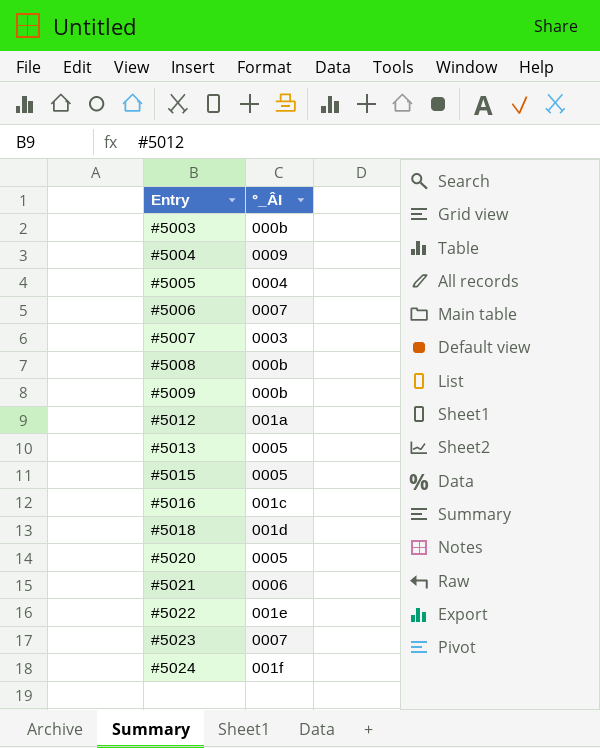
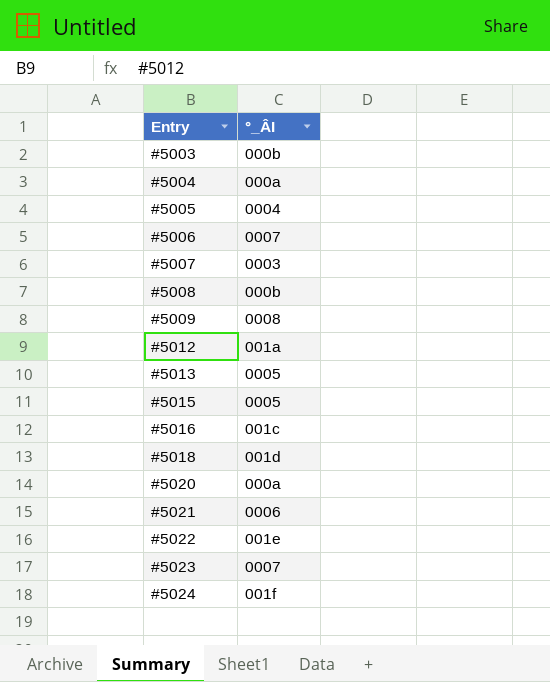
#5004 | °_ÂI: 0009 -> 000a
#5009 | °_ÂI: 000b -> 0008
#5020 | °_ÂI: 0005 -> 000a

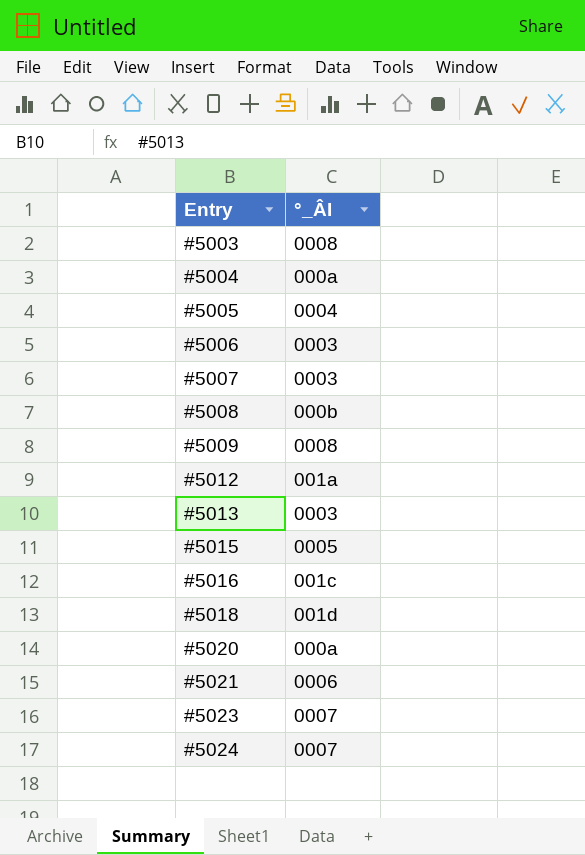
row #5022: 001e -> none
#5003 | °_ÂI: 000b -> 0008
#5006 | °_ÂI: 0007 -> 0003
#5013 | °_ÂI: 0005 -> 0003
#5024 | °_ÂI: 001f -> 0007

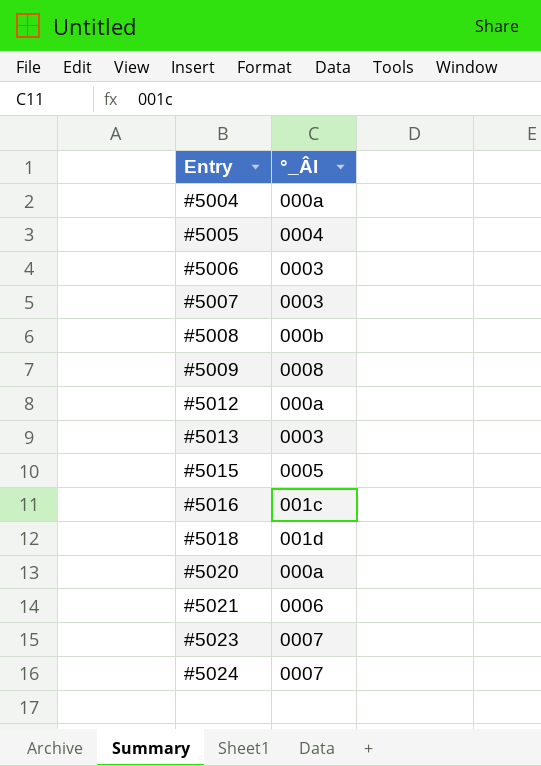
row #5003: 0008 -> none
#5012 | °_ÂI: 001a -> 000a

